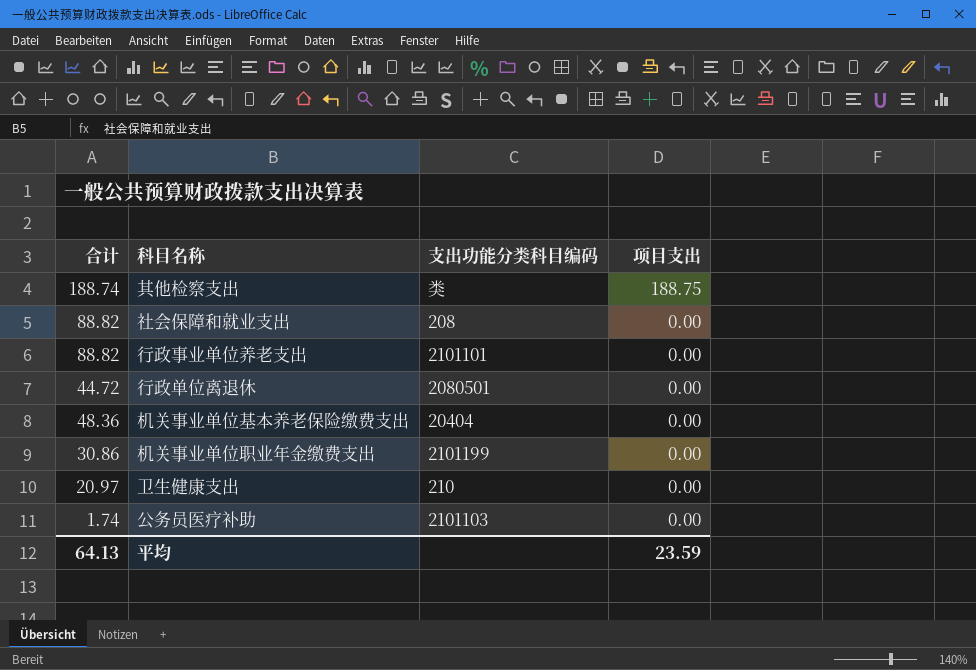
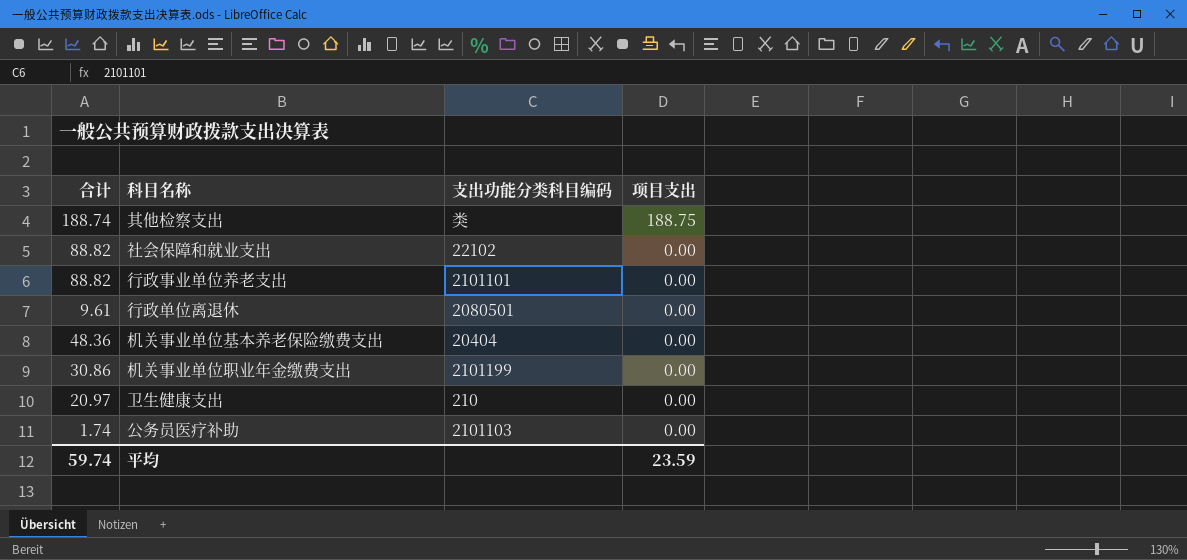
社会保障和就业支出 | 支出功能分类科目编码: 208 -> 22102
行政单位离退休 | 合计: 44.72 -> 9.61
平均 | 合计: 64.13 -> 59.74

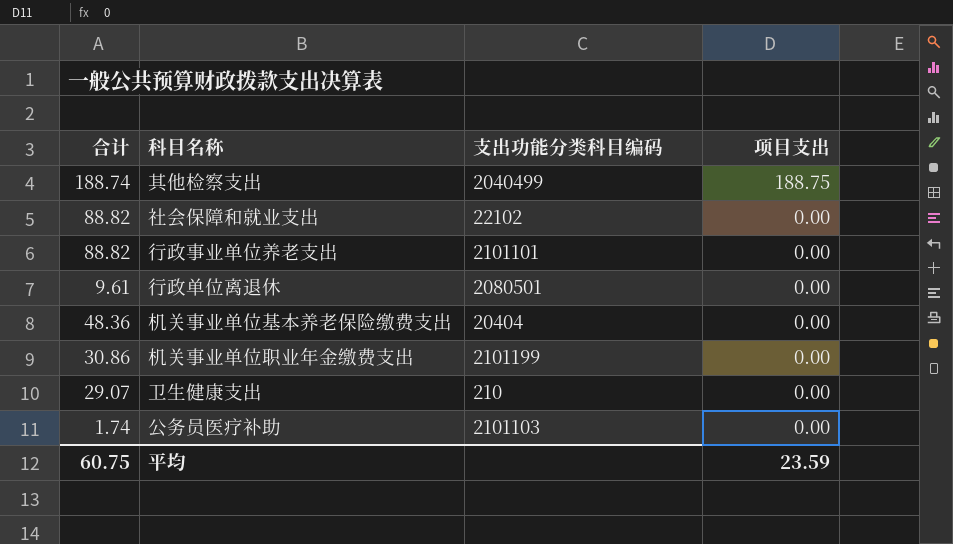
其他检察支出 | 支出功能分类科目编码: 类 -> 2040499
卫生健康支出 | 合计: 20.97 -> 29.07
平均 | 合计: 59.74 -> 60.75

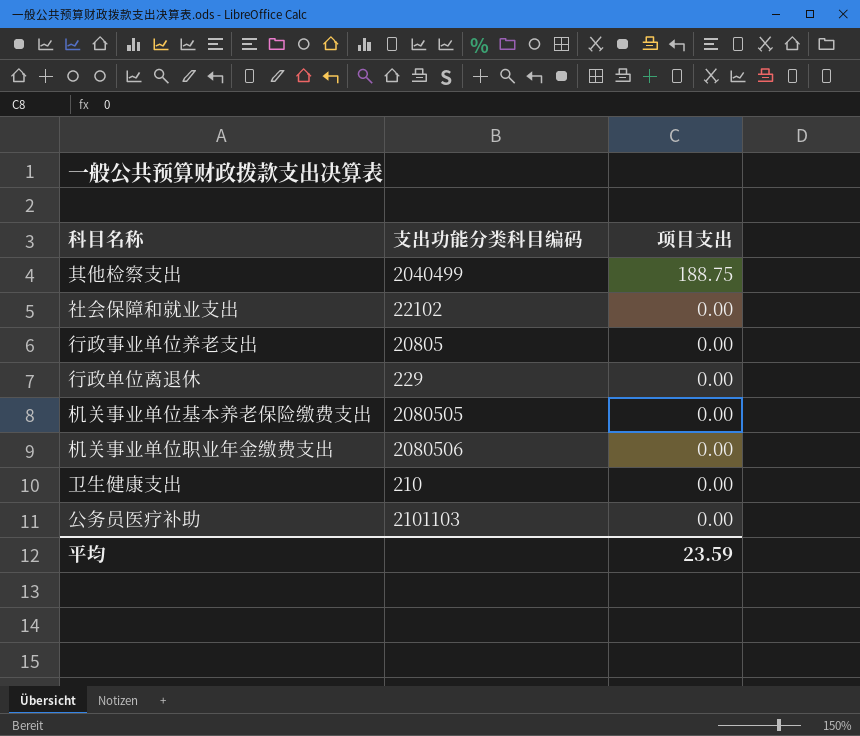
column 合计 | position: 1 -> none
行政事业单位养老支出 | 支出功能分类科目编码: 2101101 -> 20805
行政单位离退休 | 支出功能分类科目编码: 2080501 -> 229
机关事业单位基本养老保险缴费支出 | 支出功能分类科目编码: 20404 -> 2080505
机关事业单位职业年金缴费支出 | 支出功能分类科目编码: 2101199 -> 2080506

